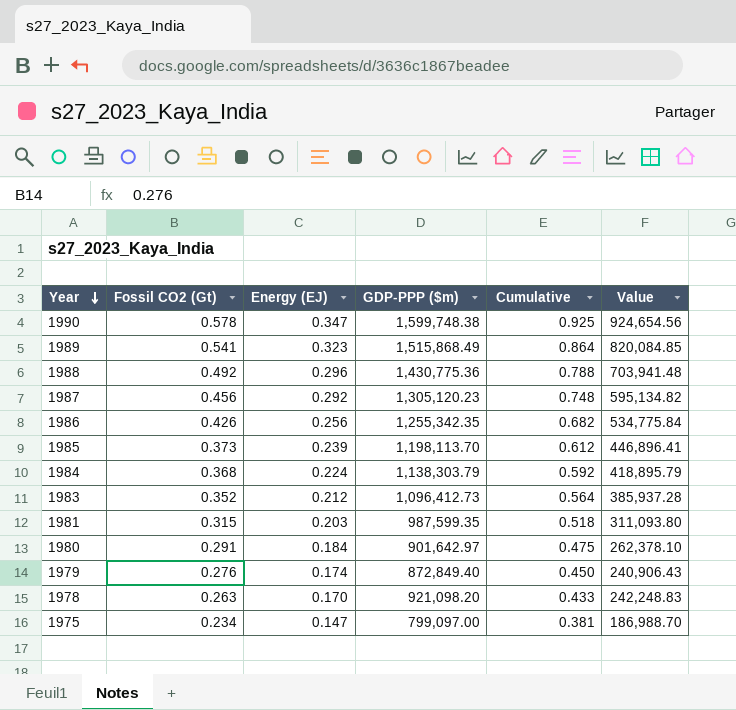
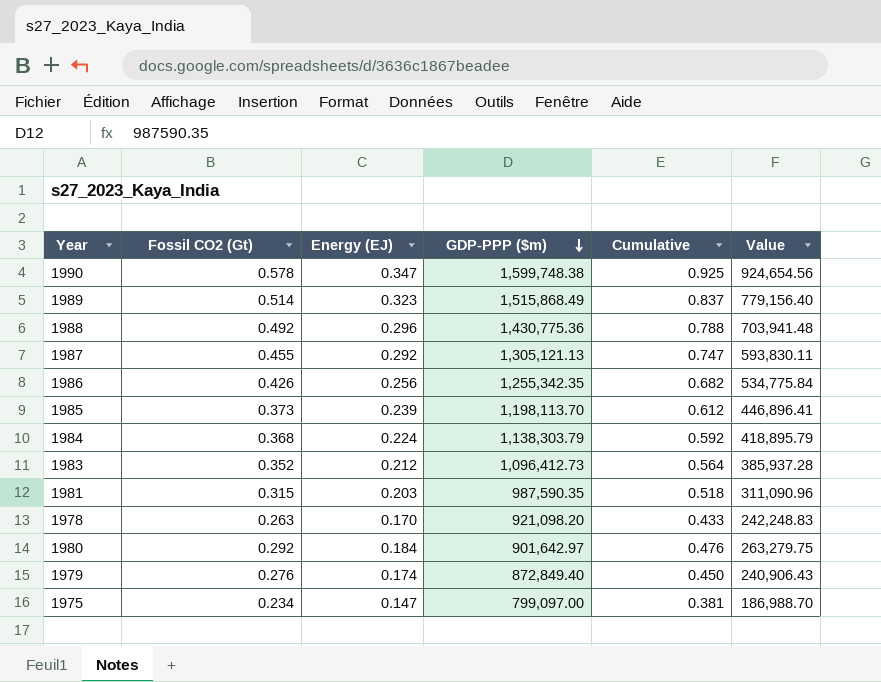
row order: Year descending -> GDP-PPP ($m) descending
1989 | Fossil CO2 (Gt): 0.541 -> 0.514
1989 | Cumulative: 0.864 -> 0.837
1989 | Value: 820,084.85 -> 779,156.40
1987 | Fossil CO2 (Gt): 0.456 -> 0.455
1987 | GDP-PPP ($m): 1,305,120.23 -> 1,305,121.13
1987 | Cumulative: 0.748 -> 0.747
1987 | Value: 595,134.82 -> 593,830.11
1981 | GDP-PPP ($m): 987,599.35 -> 987,590.35
1981 | Value: 311,093.80 -> 311,090.96
1980 | Fossil CO2 (Gt): 0.291 -> 0.292
1980 | Cumulative: 0.475 -> 0.476
1980 | Value: 262,378.10 -> 263,279.75

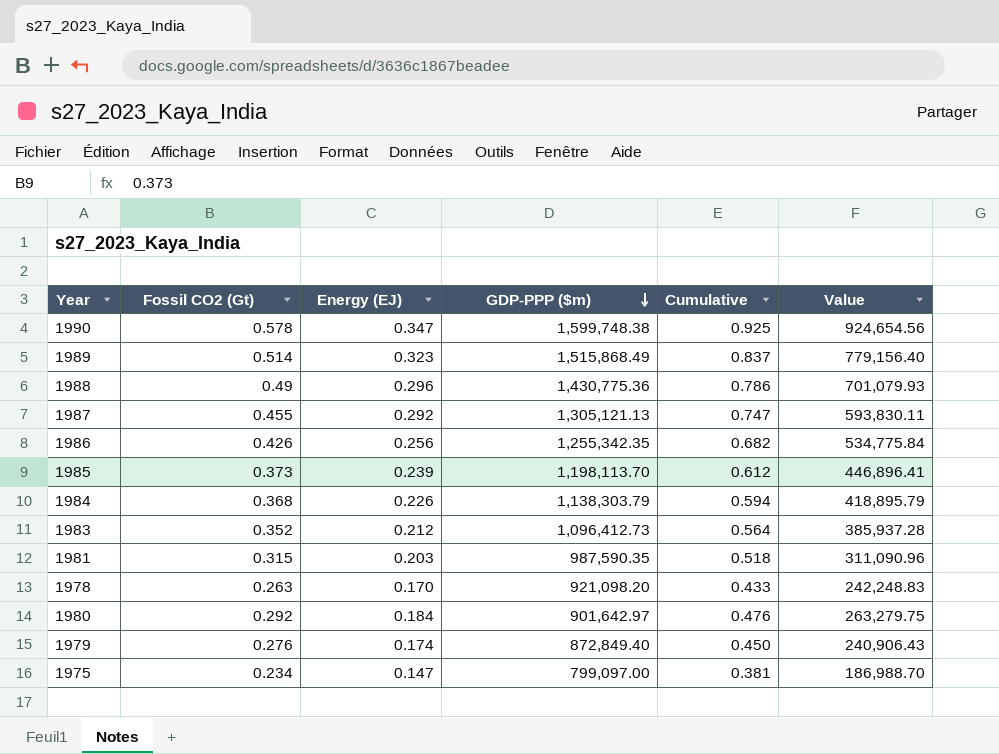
1988 | Fossil CO2 (Gt): 0.492 -> 0.49
1988 | Cumulative: 0.788 -> 0.786
1988 | Value: 703,941.48 -> 701,079.93
1984 | Energy (EJ): 0.224 -> 0.226
1984 | Cumulative: 0.592 -> 0.594

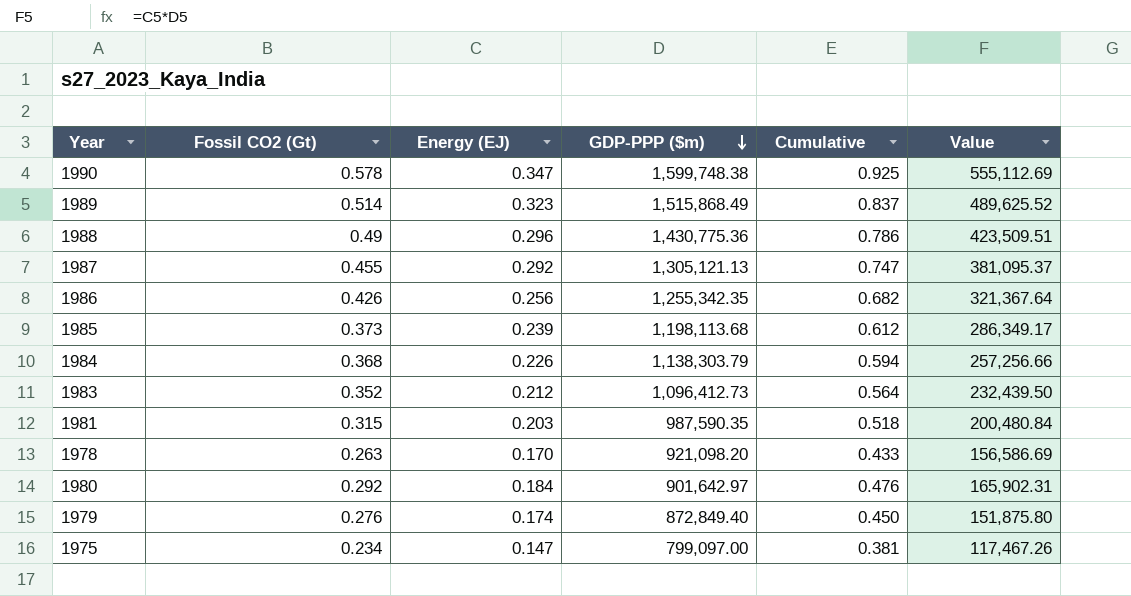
column Value | formula: [Fossil CO2 (Gt)] * [GDP-PPP ($m)] -> [Energy (EJ)] * [GDP-PPP ($m)]
1985 | GDP-PPP ($m): 1,198,113.70 -> 1,198,113.68

